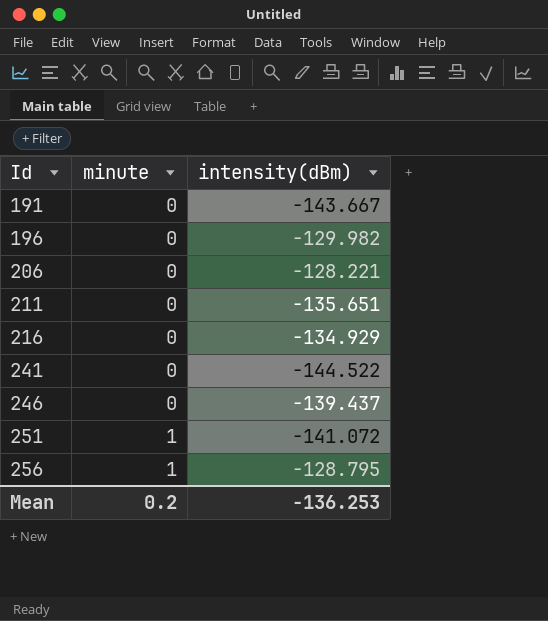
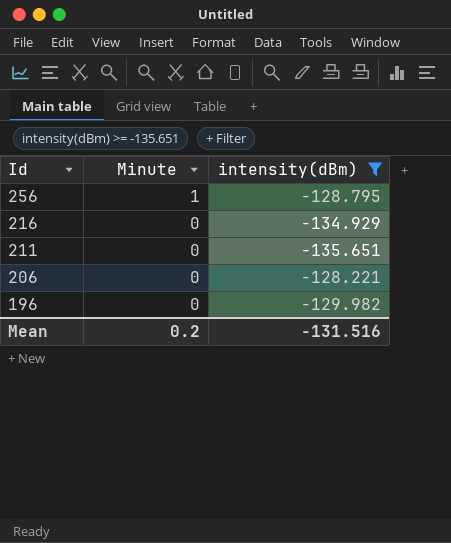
filter: none -> intensity(dBm) >= -135.651
row order: Id ascending -> Id descending
column name: minute -> Minute
Mean | intensity(dBm): -136.253 -> -131.516

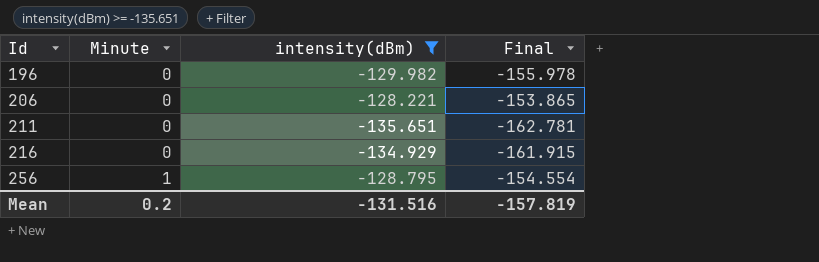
row order: Id descending -> Id ascending
column Final | formula: none -> [intensity(dBm)] * 1.2

